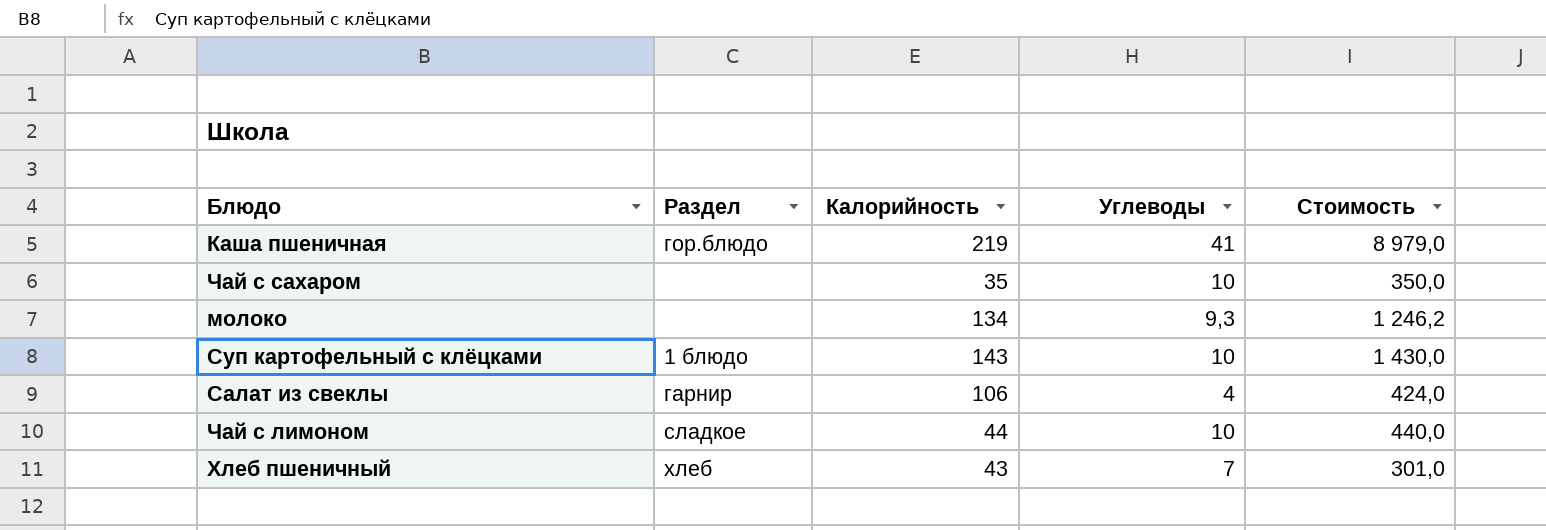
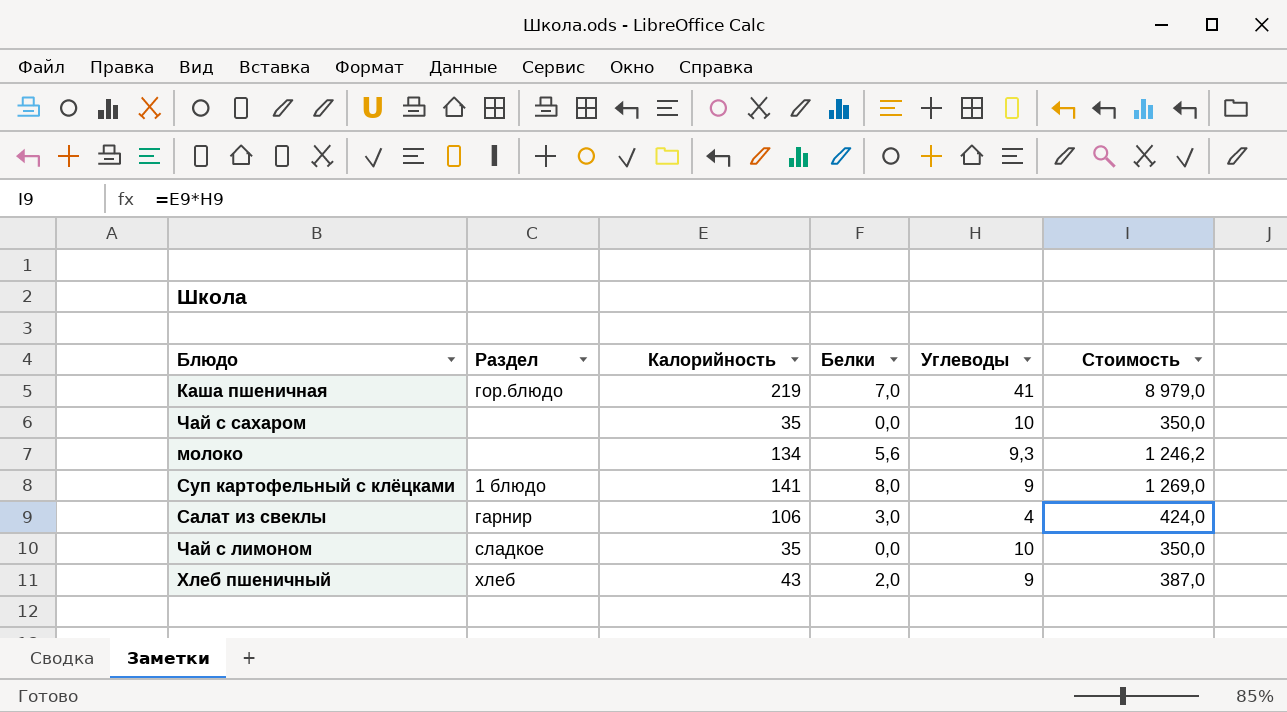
column Белки | position: none -> 4
Суп картофельный с клёцками | Калорийность: 143 -> 141
Суп картофельный с клёцками | Углеводы: 10 -> 9
Суп картофельный с клёцками | Стоимость: 1 430,0 -> 1 269,0
Чай с лимоном | Калорийность: 44 -> 35
Чай с лимоном | Стоимость: 440,0 -> 350,0
Хлеб пшеничный | Углеводы: 7 -> 9
Хлеб пшеничный | Стоимость: 301,0 -> 387,0

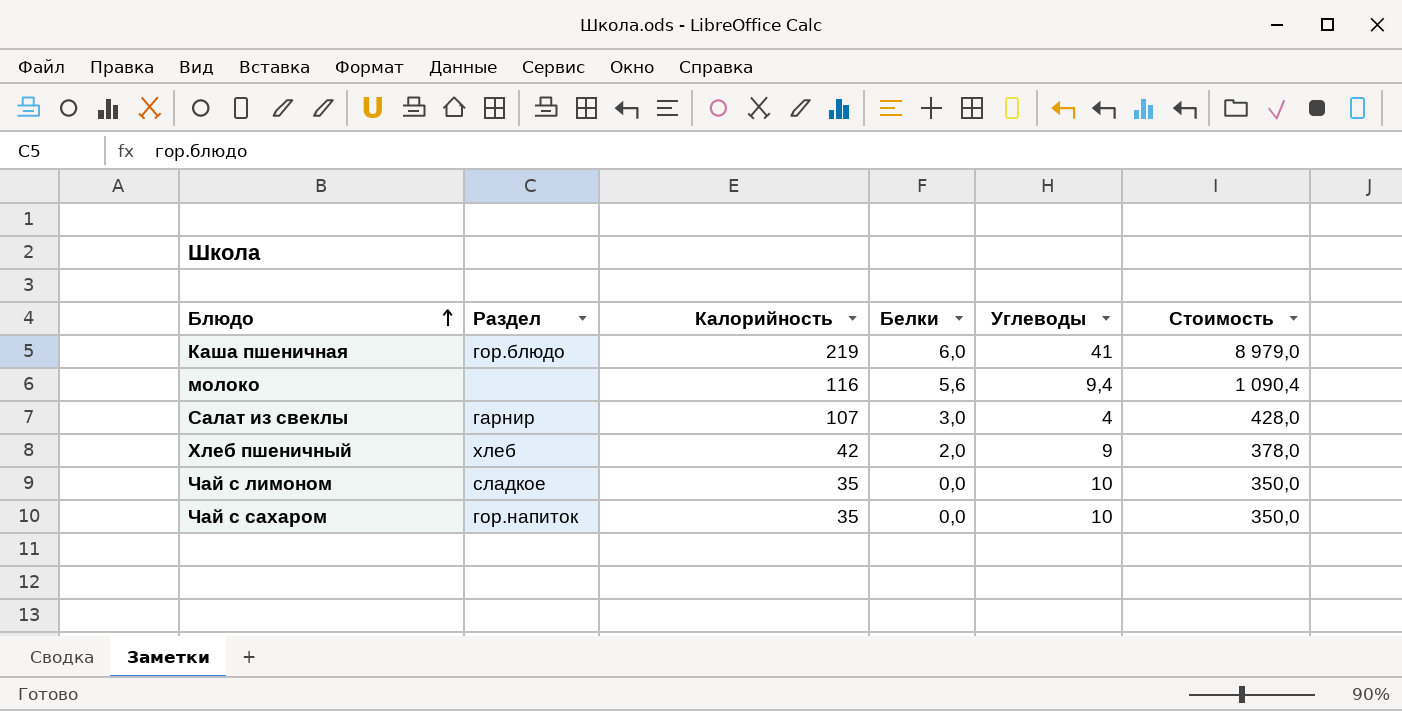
row order: none -> Блюдо ascending
row Суп картофельный с клёцками: 1 блюдо | 141 | 8,0 | 9 | 1 269,0 -> none
Каша пшеничная | Белки: 7,0 -> 6,0
молоко | Калорийность: 134 -> 116
молоко | Углеводы: 9,3 -> 9,4
молоко | Стоимость: 1 246,2 -> 1 090,4
Салат из свеклы | Калорийность: 106 -> 107
Салат из свеклы | Стоимость: 424,0 -> 428,0
Хлеб пшеничный | Калорийность: 43 -> 42
Хлеб пшеничный | Стоимость: 387,0 -> 378,0
Чай с сахаром | Раздел: none -> гор.напиток

